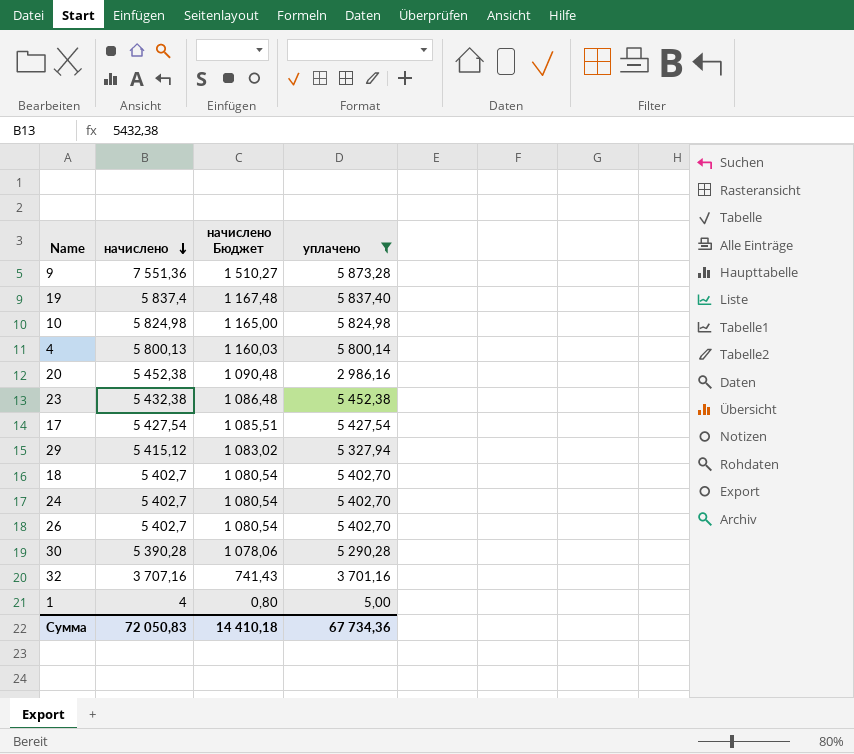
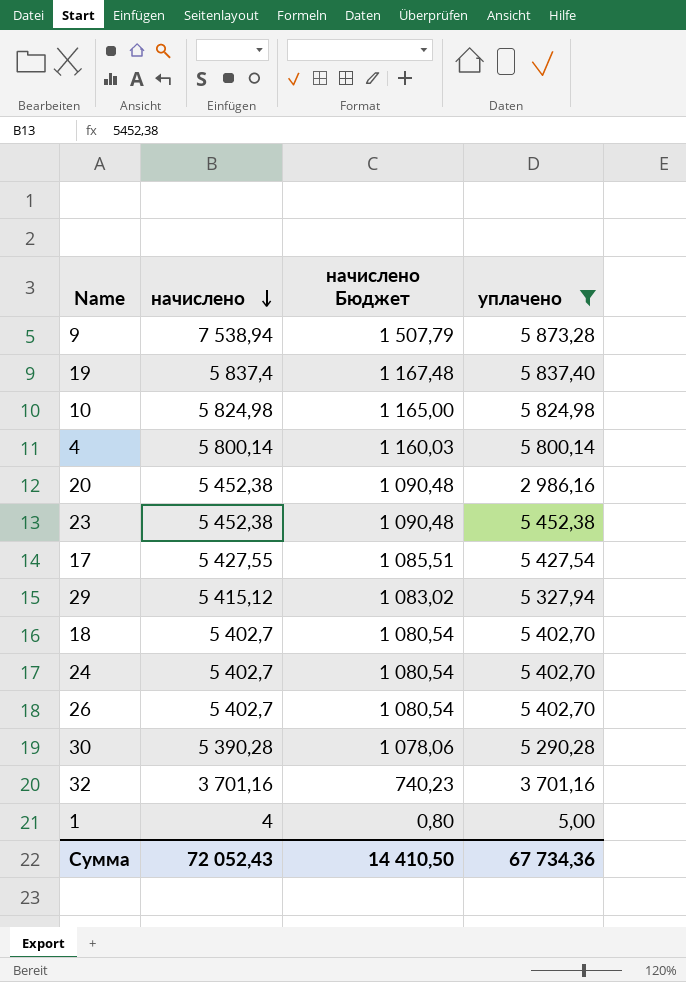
9 | начислено: 7 551,36 -> 7 538,94
9 | начислено Бюджет: 1 510,27 -> 1 507,79
4 | начислено: 5 800,13 -> 5 800,14
23 | начислено: 5 432,38 -> 5 452,38
23 | начислено Бюджет: 1 086,48 -> 1 090,48
17 | начислено: 5 427,54 -> 5 427,55
32 | начислено: 3 707,16 -> 3 701,16
32 | начислено Бюджет: 741,43 -> 740,23
Сумма | начислено: 72 050,83 -> 72 052,43
Сумма | начислено Бюджет: 14 410,18 -> 14 410,50

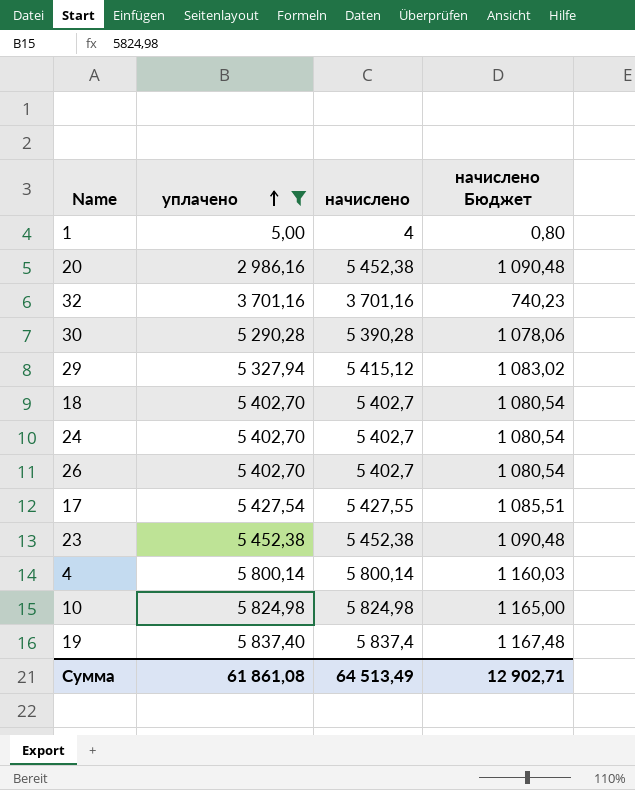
row order: начислено descending -> уплачено ascending
column уплачено | position: 4 -> 2
row 9: 7 538,94 | 1 507,79 | 5 873,28 -> none
Сумма | уплачено: 67 734,36 -> 61 861,08
Сумма | начислено: 72 052,43 -> 64 513,49
Сумма | начислено Бюджет: 14 410,50 -> 12 902,71

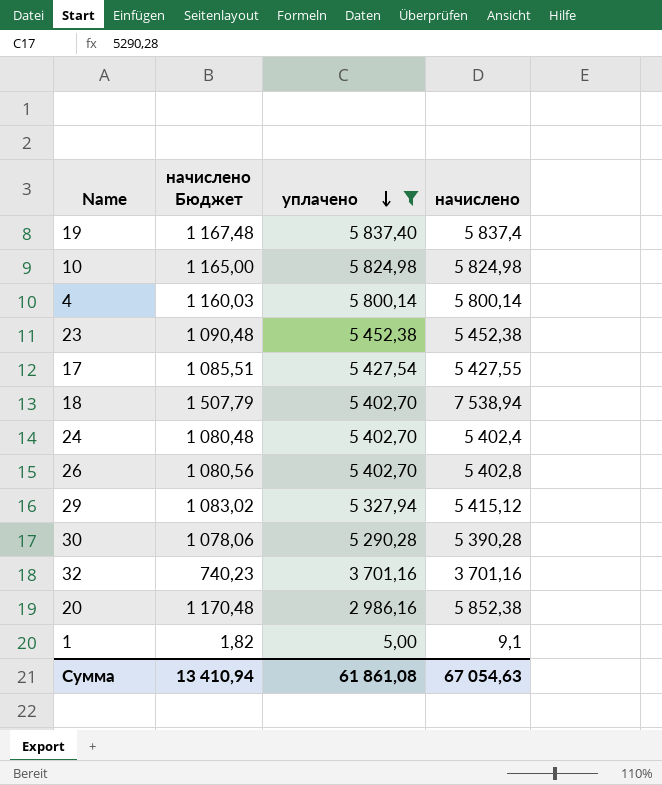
row order: уплачено ascending -> уплачено descending
column начислено Бюджет | position: 4 -> 2
18 | начислено Бюджет: 1 080,54 -> 1 507,79
18 | начислено: 5 402,7 -> 7 538,94
24 | начислено Бюджет: 1 080,54 -> 1 080,48
24 | начислено: 5 402,7 -> 5 402,4
26 | начислено Бюджет: 1 080,54 -> 1 080,56
26 | начислено: 5 402,7 -> 5 402,8
20 | начислено Бюджет: 1 090,48 -> 1 170,48
20 | начислено: 5 452,38 -> 5 852,38
1 | начислено Бюджет: 0,80 -> 1,82
1 | начислено: 4 -> 9,1
Сумма | начислено Бюджет: 12 902,71 -> 13 410,94
Сумма | начислено: 64 513,49 -> 67 054,63

